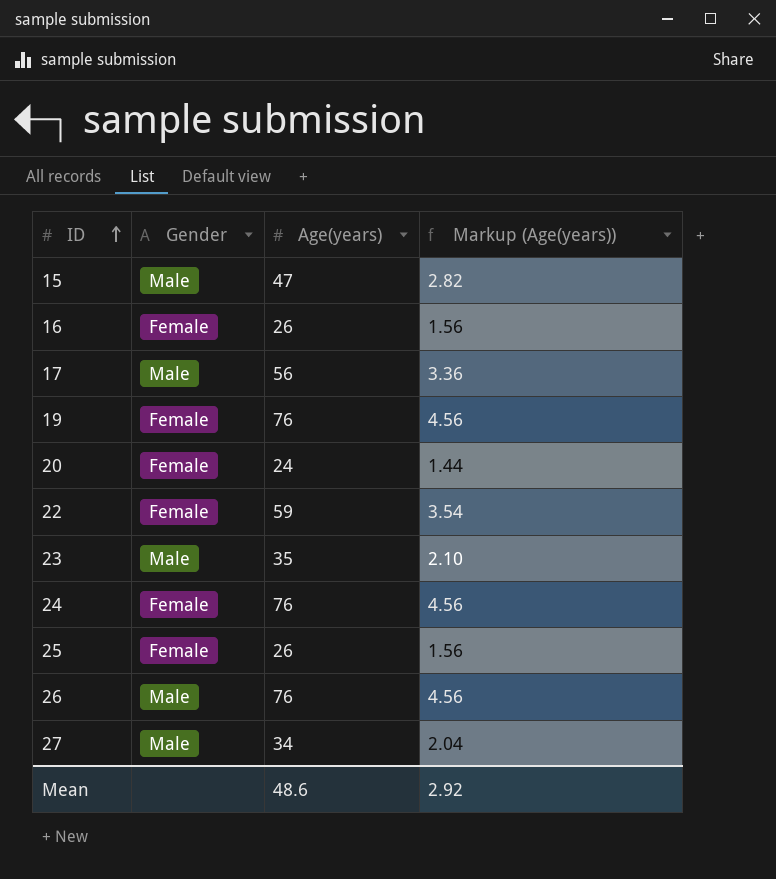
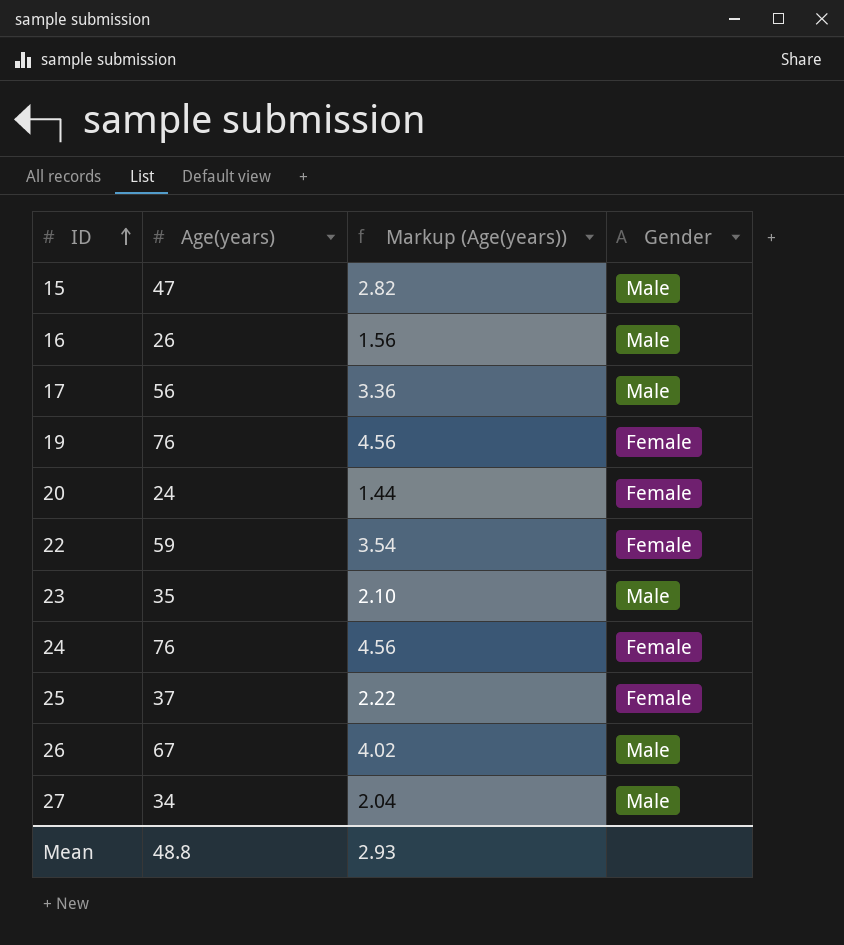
column Gender | position: 2 -> 4
16 | Gender: Female -> Male
25 | Age(years): 26 -> 37
25 | Markup (Age(years)): 1.56 -> 2.22
26 | Age(years): 76 -> 67
26 | Markup (Age(years)): 4.56 -> 4.02
Mean | Age(years): 48.6 -> 48.8
Mean | Markup (Age(years)): 2.92 -> 2.93

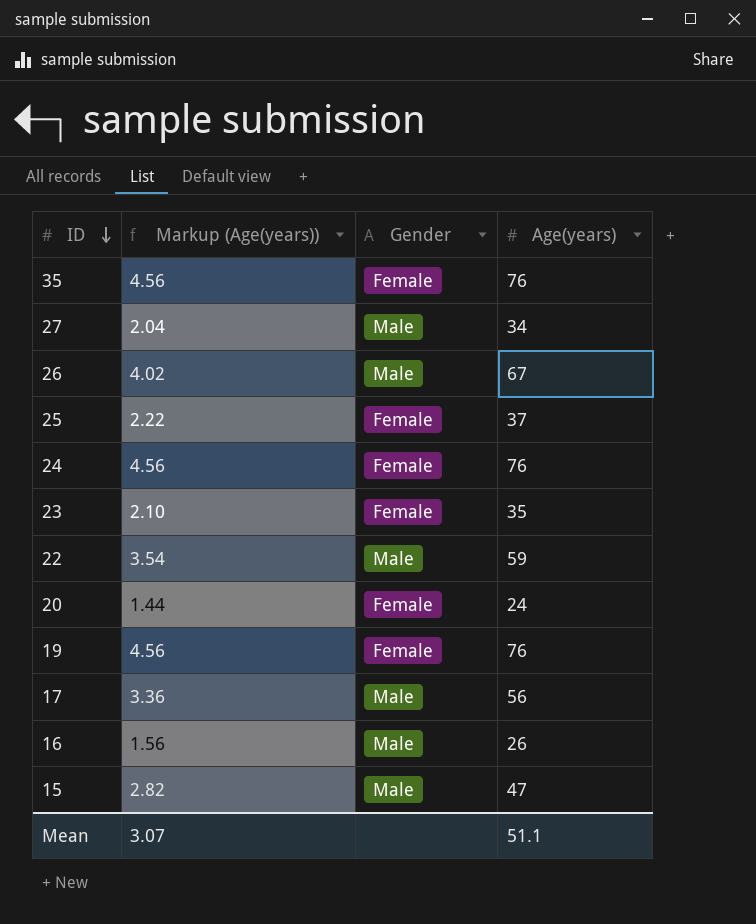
row order: ID ascending -> ID descending
column Age(years) | position: 2 -> 4
row 35: none -> 4.56 | Female | 76
23 | Gender: Male -> Female
22 | Gender: Female -> Male
Mean | Markup (Age(years)): 2.93 -> 3.07
Mean | Age(years): 48.8 -> 51.1

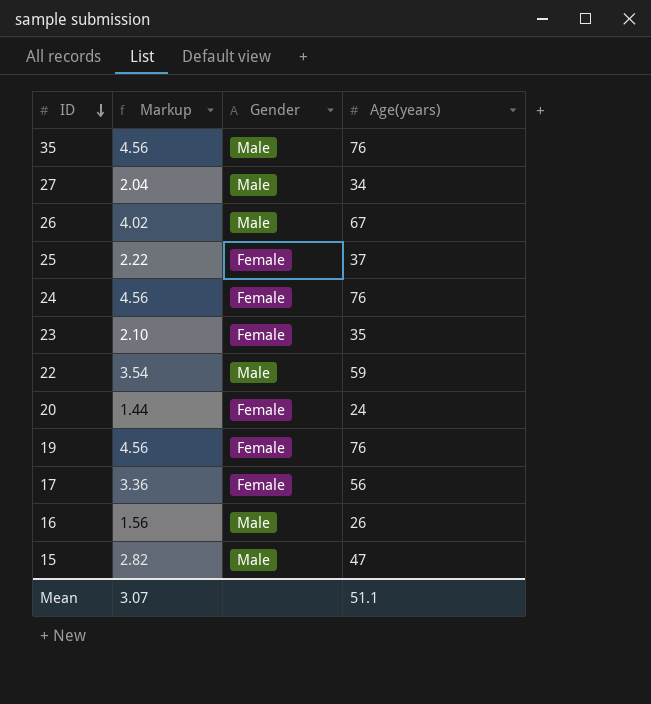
column name: Markup (Age(years)) -> Markup
35 | Gender: Female -> Male
17 | Gender: Male -> Female

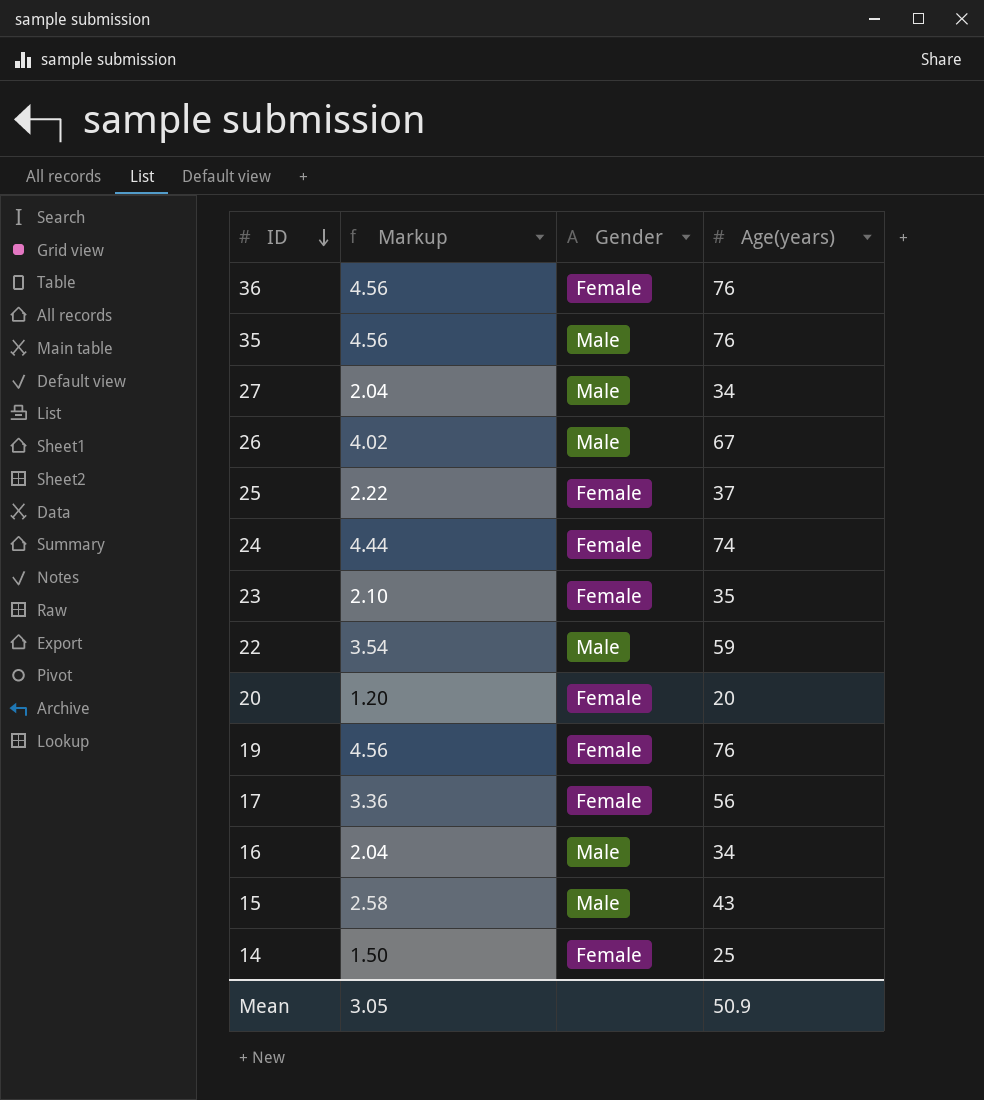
row 36: none -> 4.56 | Female | 76
24 | Markup: 4.56 -> 4.44
24 | Age(years): 76 -> 74
20 | Markup: 1.44 -> 1.20
20 | Age(years): 24 -> 20
16 | Markup: 1.56 -> 2.04
16 | Age(years): 26 -> 34
15 | Markup: 2.82 -> 2.58
15 | Age(years): 47 -> 43
row 14: none -> 1.50 | Female | 25
Mean | Markup: 3.07 -> 3.05
Mean | Age(years): 51.1 -> 50.9

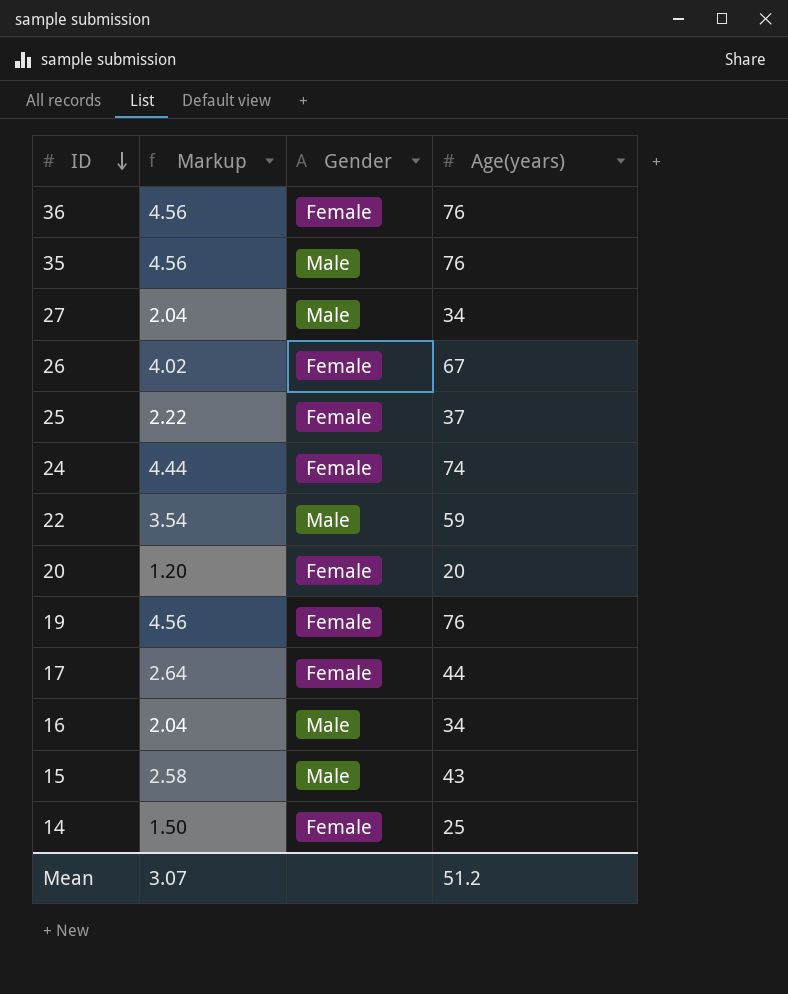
row 23: 2.10 | Female | 35 -> none
26 | Gender: Male -> Female
17 | Markup: 3.36 -> 2.64
17 | Age(years): 56 -> 44
Mean | Markup: 3.05 -> 3.07
Mean | Age(years): 50.9 -> 51.2

